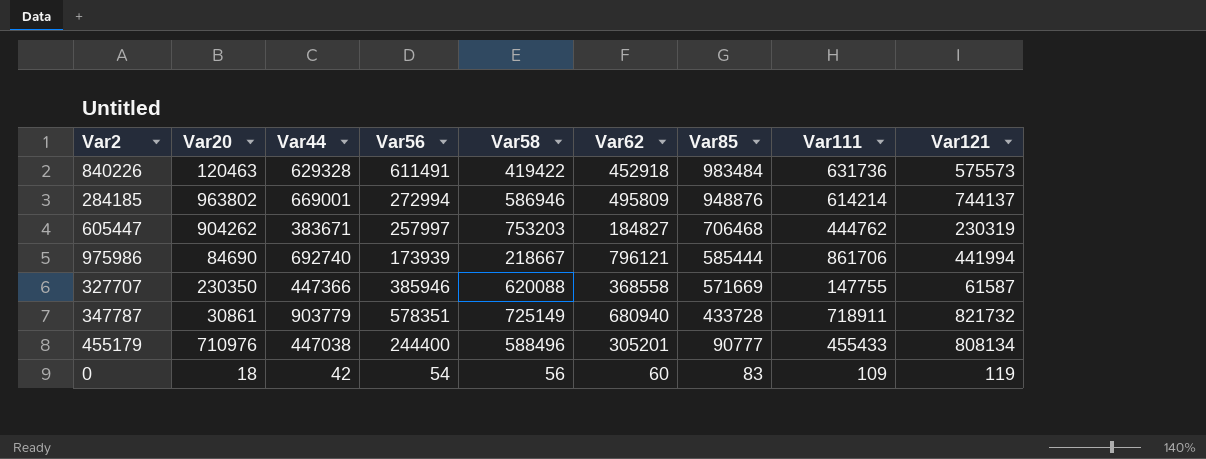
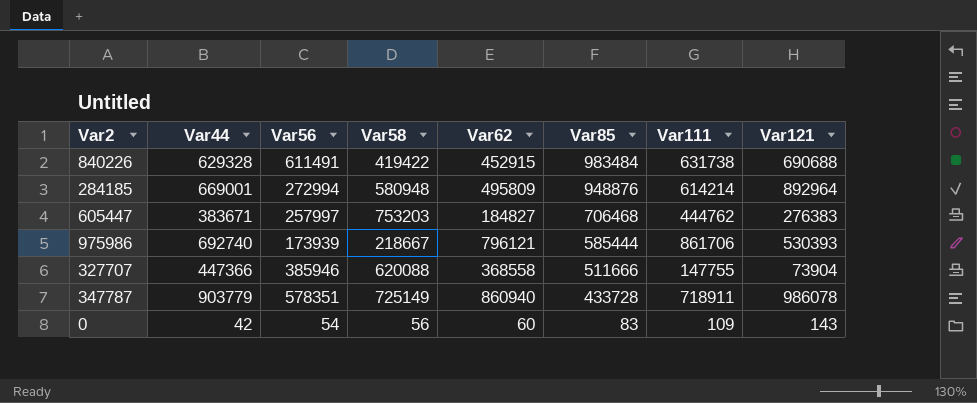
column Var20 | position: 2 -> none
row 455179: 710976 | 447038 | 244400 | 588496 | 305201 | 90777 | 455433 | 808134 -> none
840226 | Var62: 452918 -> 452915
840226 | Var111: 631736 -> 631738
840226 | Var121: 575573 -> 690688
284185 | Var58: 586946 -> 580948
284185 | Var121: 744137 -> 892964
605447 | Var121: 230319 -> 276383
975986 | Var121: 441994 -> 530393
327707 | Var85: 571669 -> 511666
327707 | Var121: 61587 -> 73904
347787 | Var62: 680940 -> 860940
347787 | Var121: 821732 -> 986078
0 | Var121: 119 -> 143

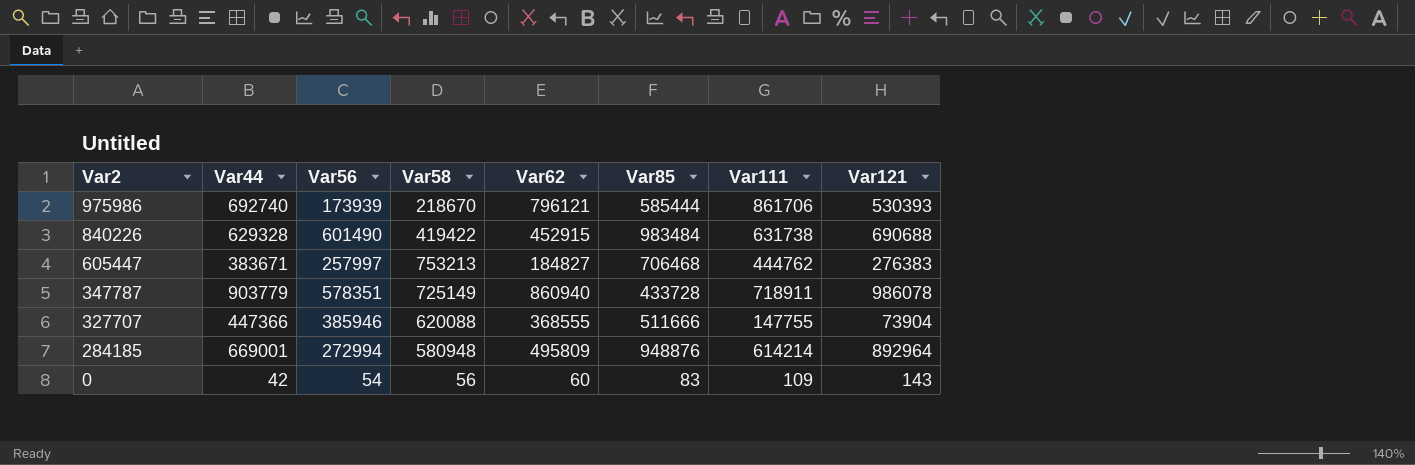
row order: Var85 descending -> Var2 descending
975986 | Var58: 218667 -> 218670
840226 | Var56: 611491 -> 601490
605447 | Var58: 753203 -> 753213
327707 | Var62: 368558 -> 368555

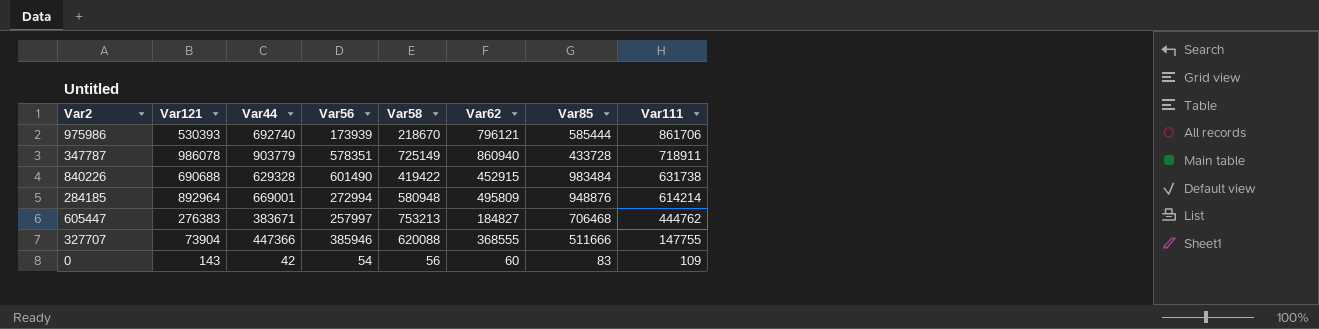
row order: Var2 descending -> Var111 descending
column Var121 | position: 8 -> 2

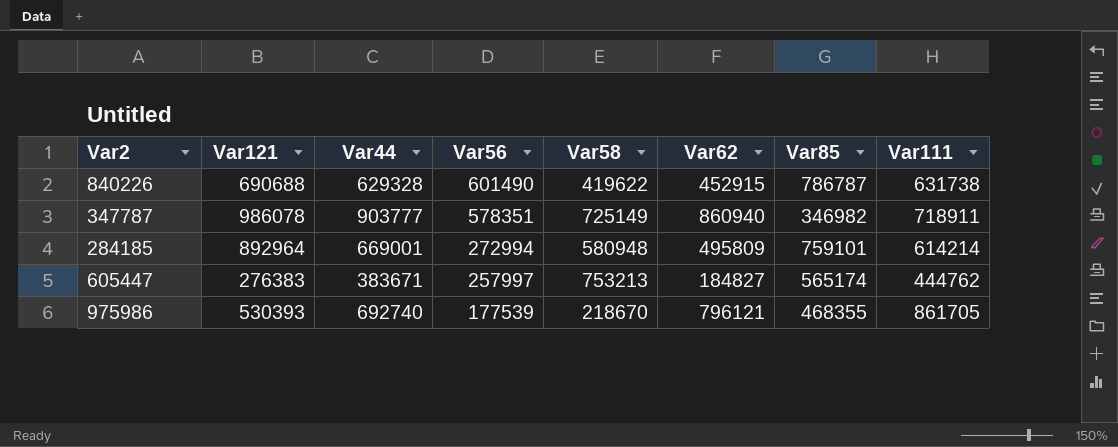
row order: Var111 descending -> Var56 descending
row 327707: 73904 | 447366 | 385946 | 620088 | 368555 | 511666 | 147755 -> none
row 0: 143 | 42 | 54 | 56 | 60 | 83 | 109 -> none
840226 | Var58: 419422 -> 419622
840226 | Var85: 983484 -> 786787
347787 | Var44: 903779 -> 903777
347787 | Var85: 433728 -> 346982
284185 | Var85: 948876 -> 759101
605447 | Var85: 706468 -> 565174
975986 | Var56: 173939 -> 177539
975986 | Var85: 585444 -> 468355
975986 | Var111: 861706 -> 861705

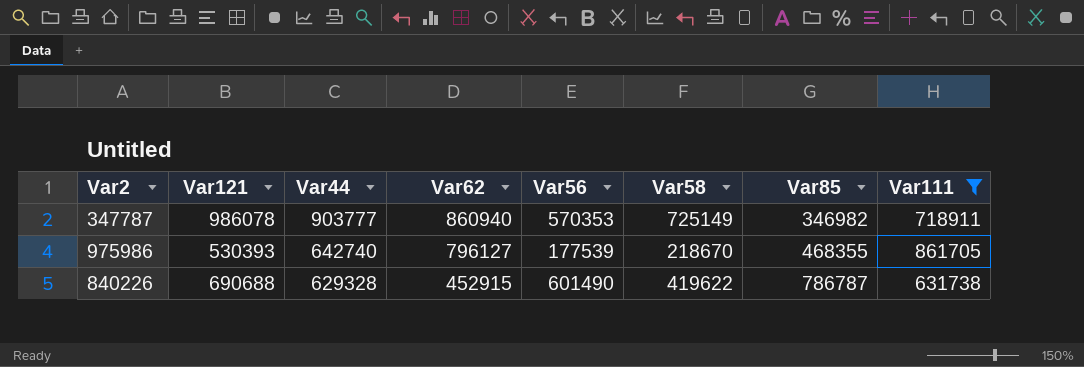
filter: none -> Var111 >= 631738
row order: Var56 descending -> Var44 descending
column Var62 | position: 6 -> 4
347787 | Var56: 578351 -> 570353
975986 | Var44: 692740 -> 642740
975986 | Var62: 796121 -> 796127

